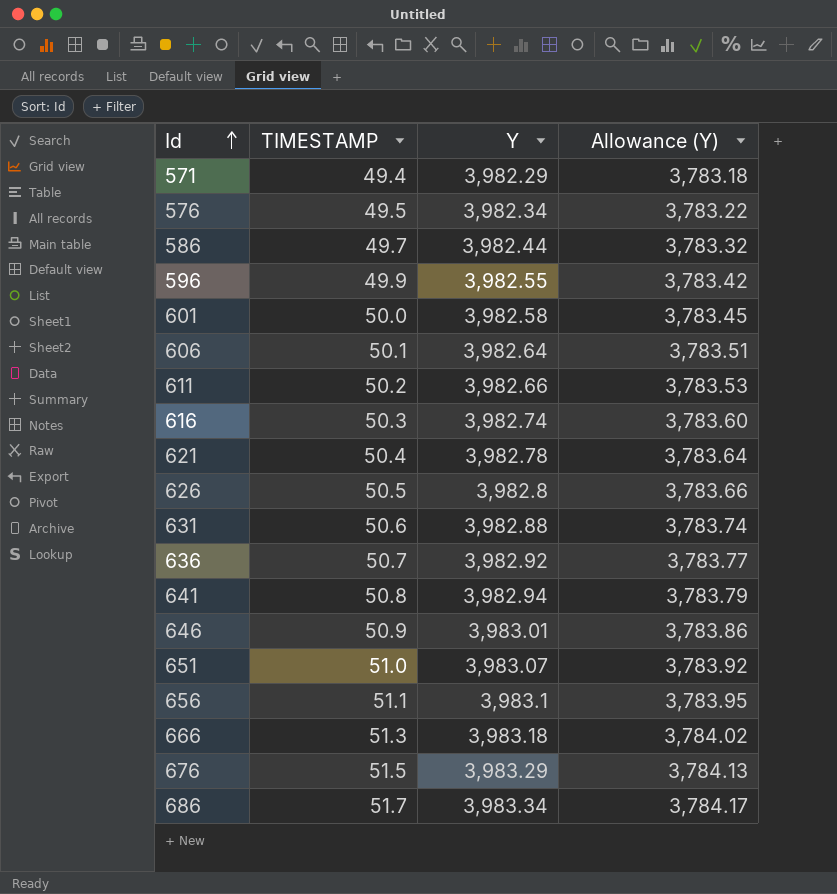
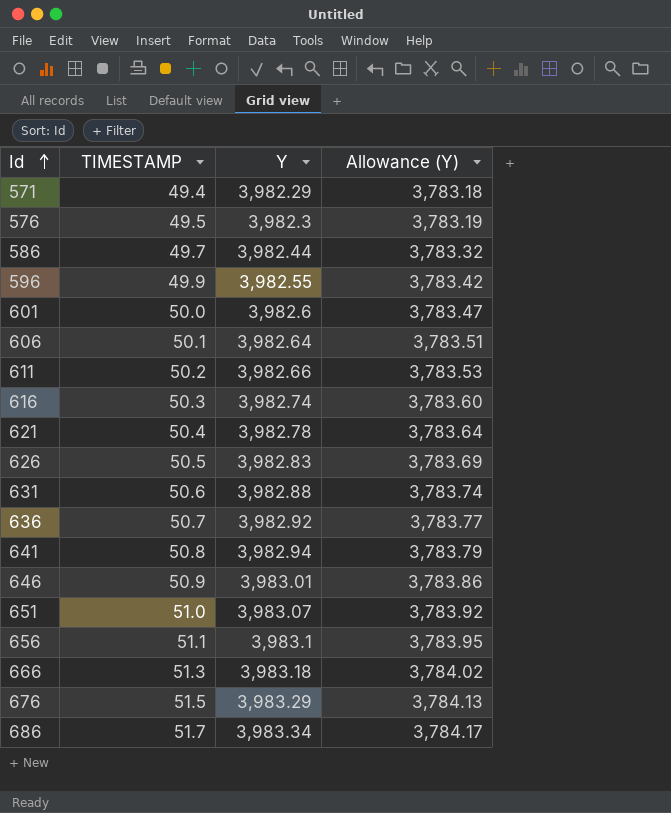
576 | Y: 3,982.34 -> 3,982.3
576 | Allowance (Y): 3,783.22 -> 3,783.19
601 | Y: 3,982.58 -> 3,982.6
601 | Allowance (Y): 3,783.45 -> 3,783.47
626 | Y: 3,982.8 -> 3,982.83
626 | Allowance (Y): 3,783.66 -> 3,783.69

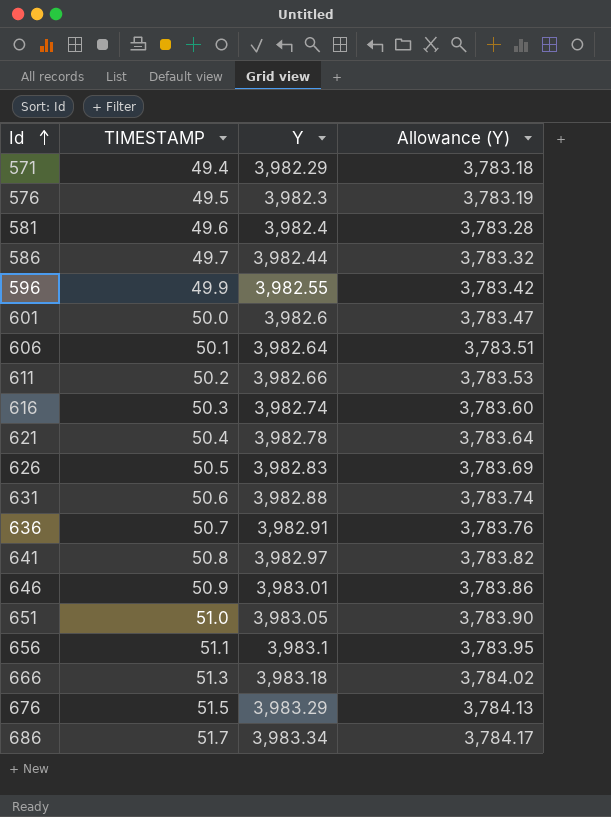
row 581: none -> 49.6 | 3,982.4 | 3,783.28
636 | Y: 3,982.92 -> 3,982.91
636 | Allowance (Y): 3,783.77 -> 3,783.76
641 | Y: 3,982.94 -> 3,982.97
641 | Allowance (Y): 3,783.79 -> 3,783.82
651 | Y: 3,983.07 -> 3,983.05
651 | Allowance (Y): 3,783.92 -> 3,783.90

